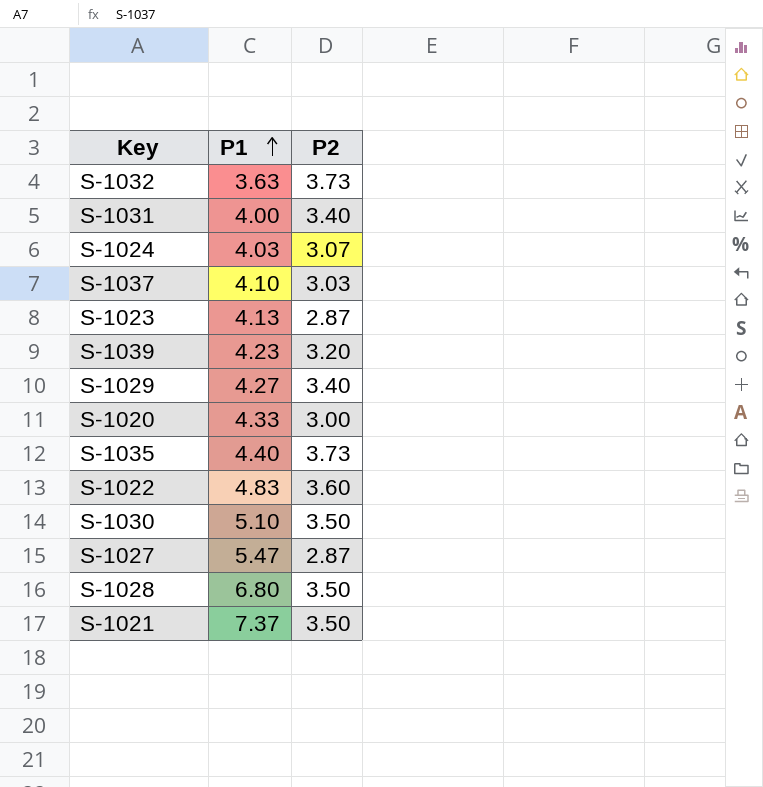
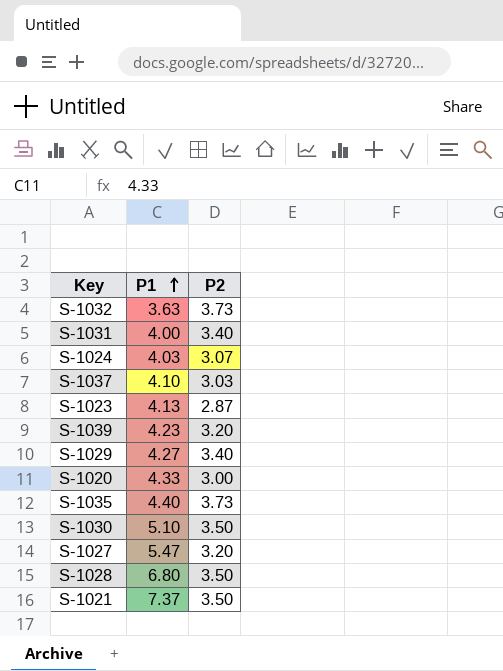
row S-1022: 4.83 | 3.60 -> none
S-1027 | P2: 2.87 -> 3.20

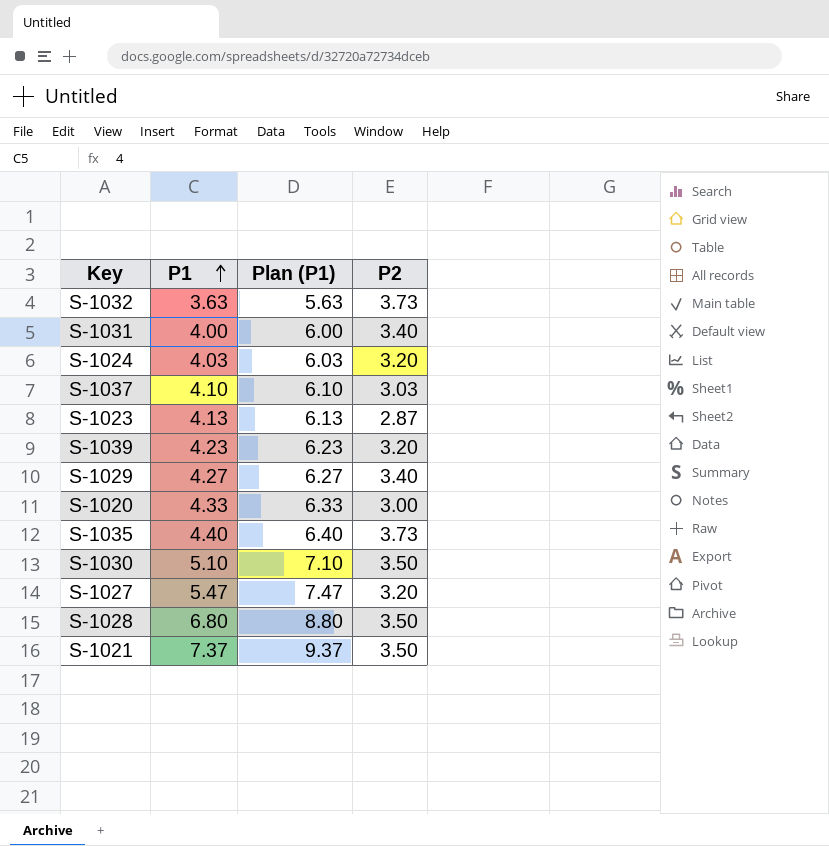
column Plan (P1) | formula: none -> [P1] + 2
S-1024 | P2: 3.07 -> 3.20

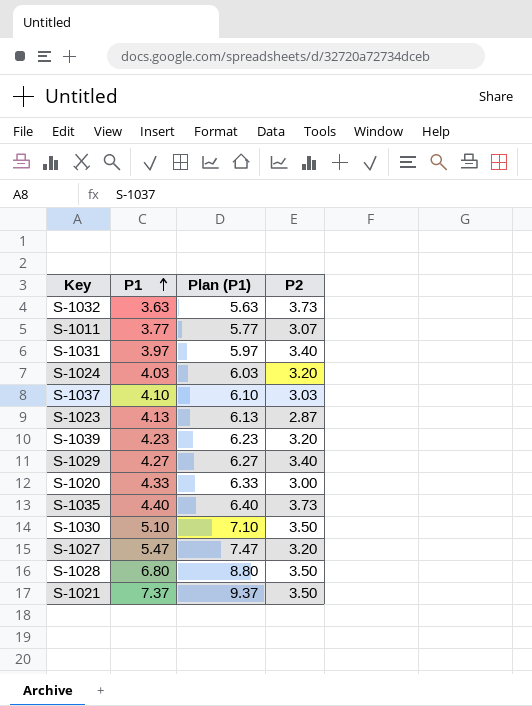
row S-1011: none -> 3.77 | 5.77 | 3.07
S-1031 | P1: 4.00 -> 3.97
S-1031 | Plan (P1): 6.00 -> 5.97

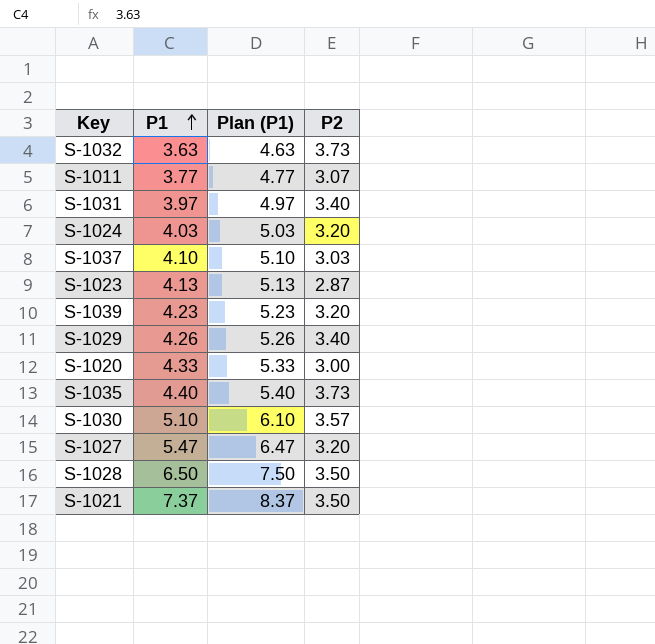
column Plan (P1) | formula: [P1] + 2 -> [P1] + 1
S-1029 | P1: 4.27 -> 4.26
S-1030 | P2: 3.50 -> 3.57
S-1028 | P1: 6.80 -> 6.50

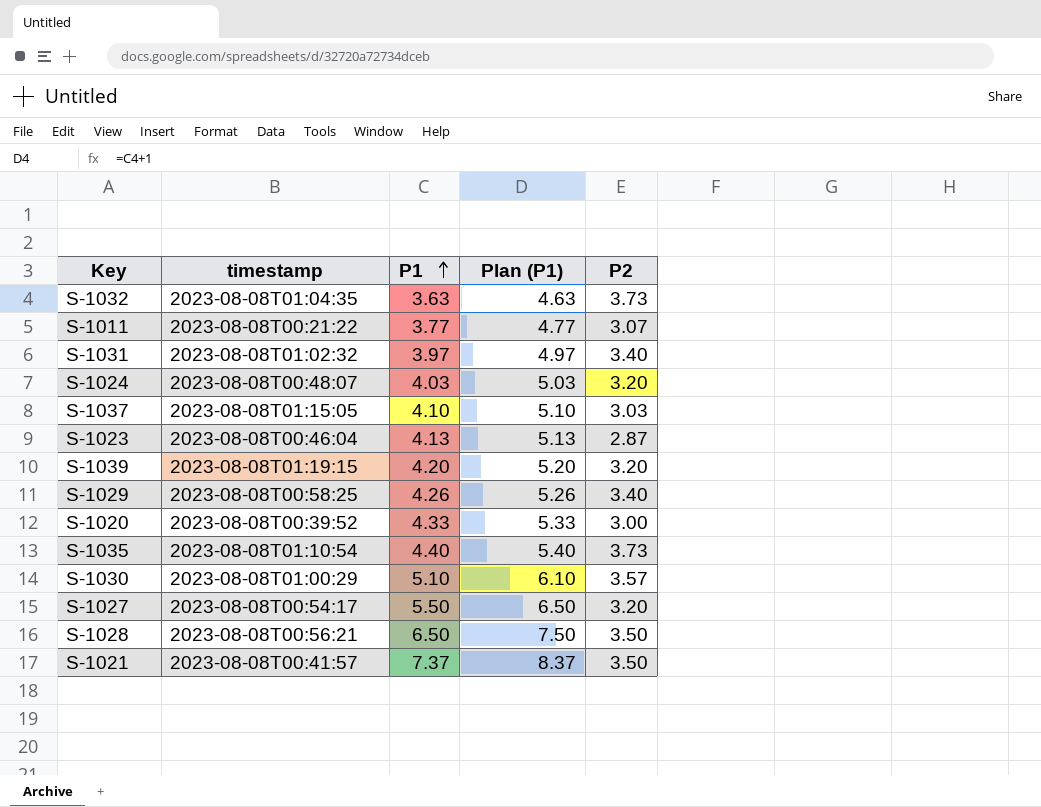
column timestamp | position: none -> 2
S-1039 | P1: 4.23 -> 4.20
S-1039 | Plan (P1): 5.23 -> 5.20
S-1027 | P1: 5.47 -> 5.50
S-1027 | Plan (P1): 6.47 -> 6.50

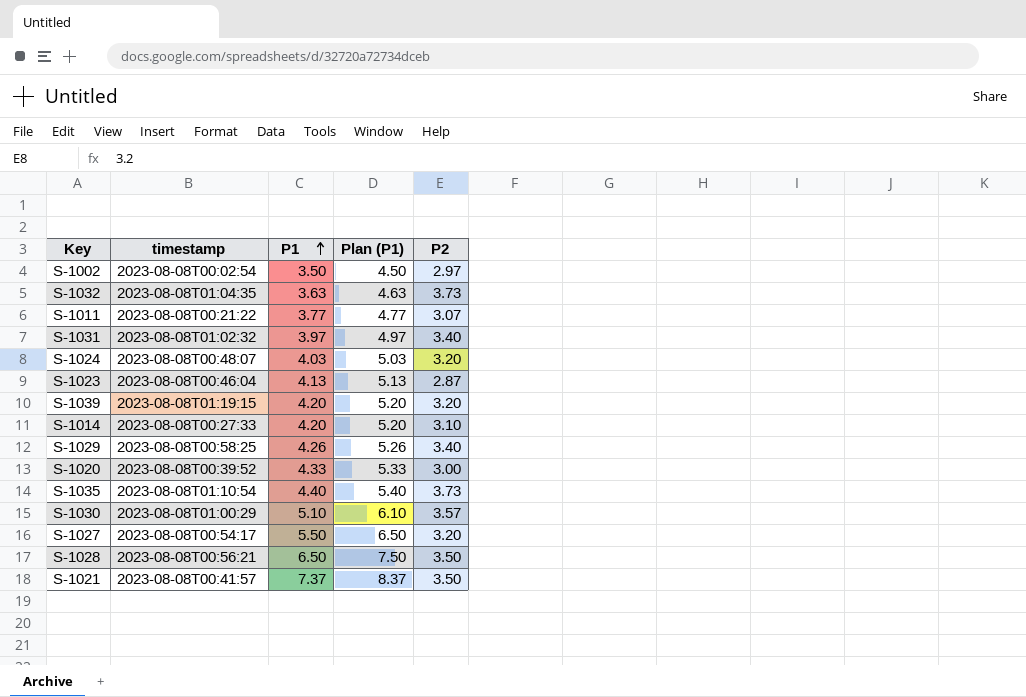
row S-1037: 2023-08-08T01:15:05 | 4.10 | 5.10 | 3.03 -> none
row S-1002: none -> 2023-08-08T00:02:54 | 3.50 | 4.50 | 2.97
row S-1014: none -> 2023-08-08T00:27:33 | 4.20 | 5.20 | 3.10

